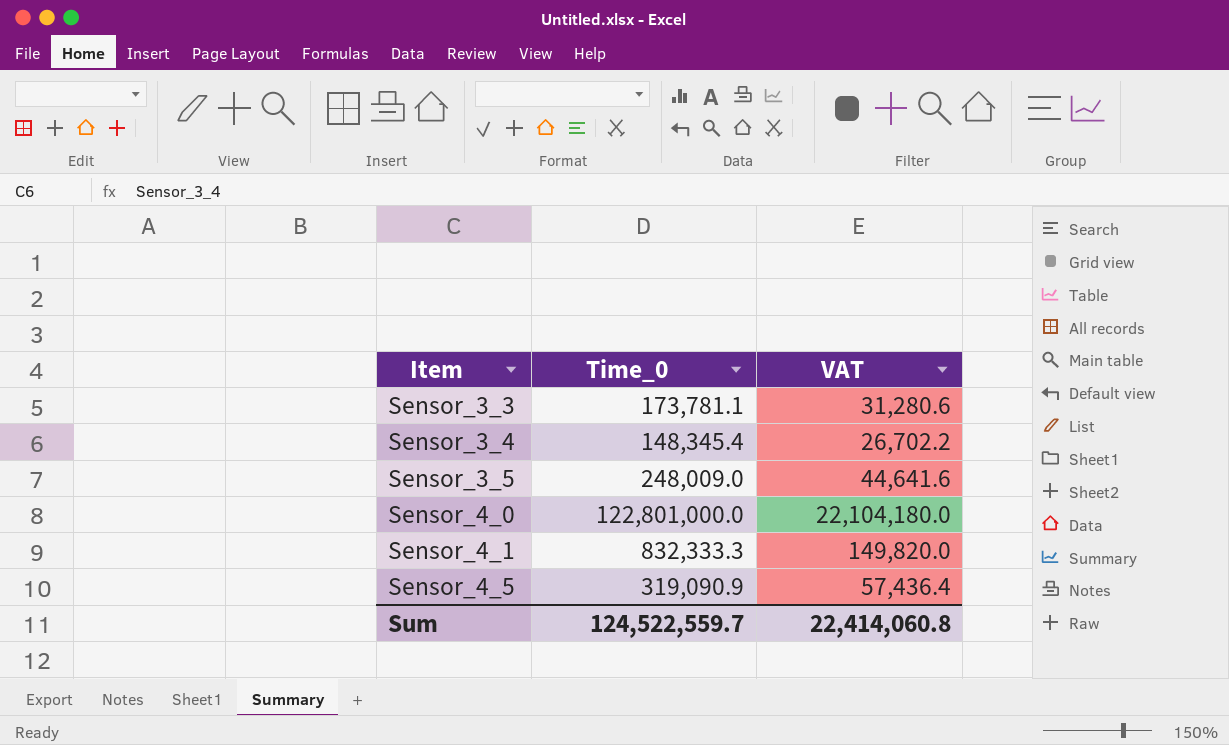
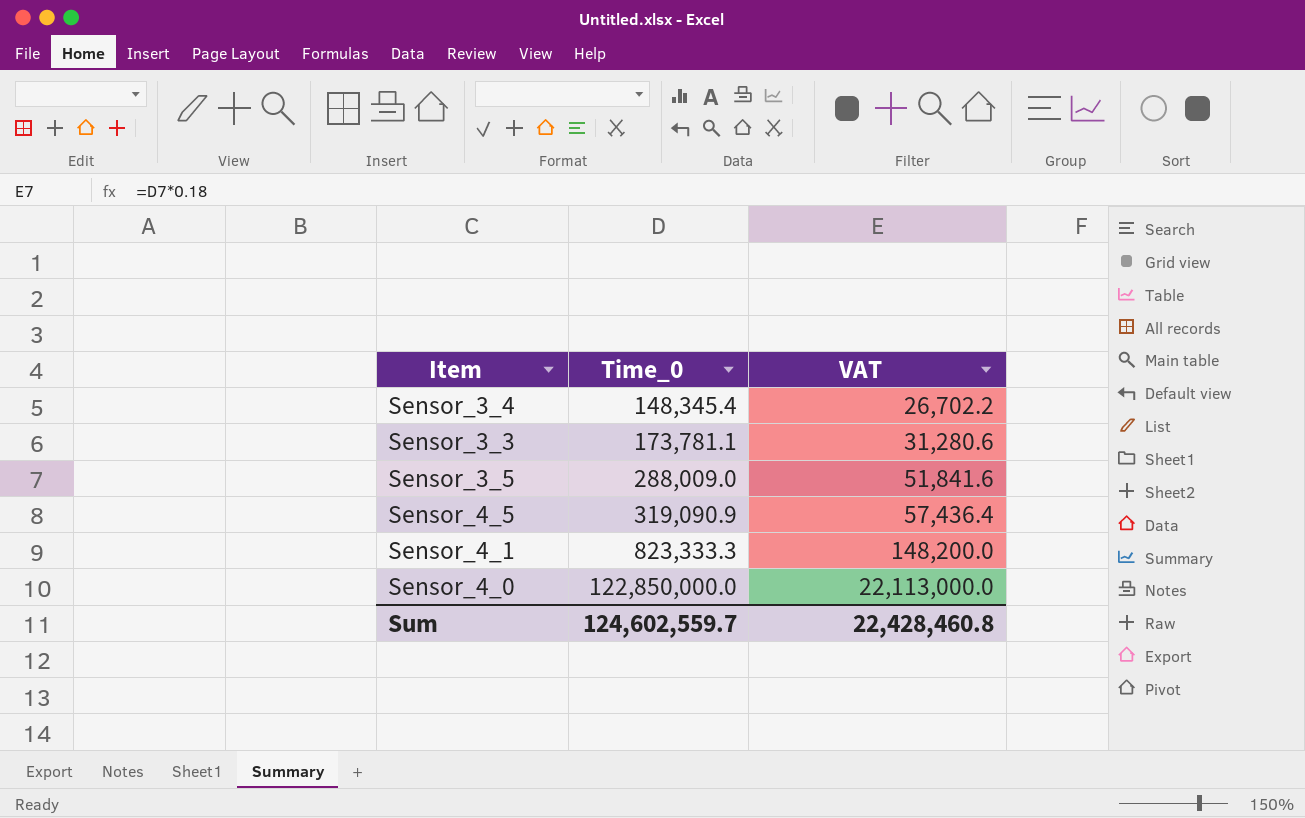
row order: Item ascending -> Time_0 ascending
Sensor_3_5 | Time_0: 248,009.0 -> 288,009.0
Sensor_3_5 | VAT: 44,641.6 -> 51,841.6
Sensor_4_1 | Time_0: 832,333.3 -> 823,333.3
Sensor_4_1 | VAT: 149,820.0 -> 148,200.0
Sensor_4_0 | Time_0: 122,801,000.0 -> 122,850,000.0
Sensor_4_0 | VAT: 22,104,180.0 -> 22,113,000.0
Sum | Time_0: 124,522,559.7 -> 124,602,559.7
Sum | VAT: 22,414,060.8 -> 22,428,460.8

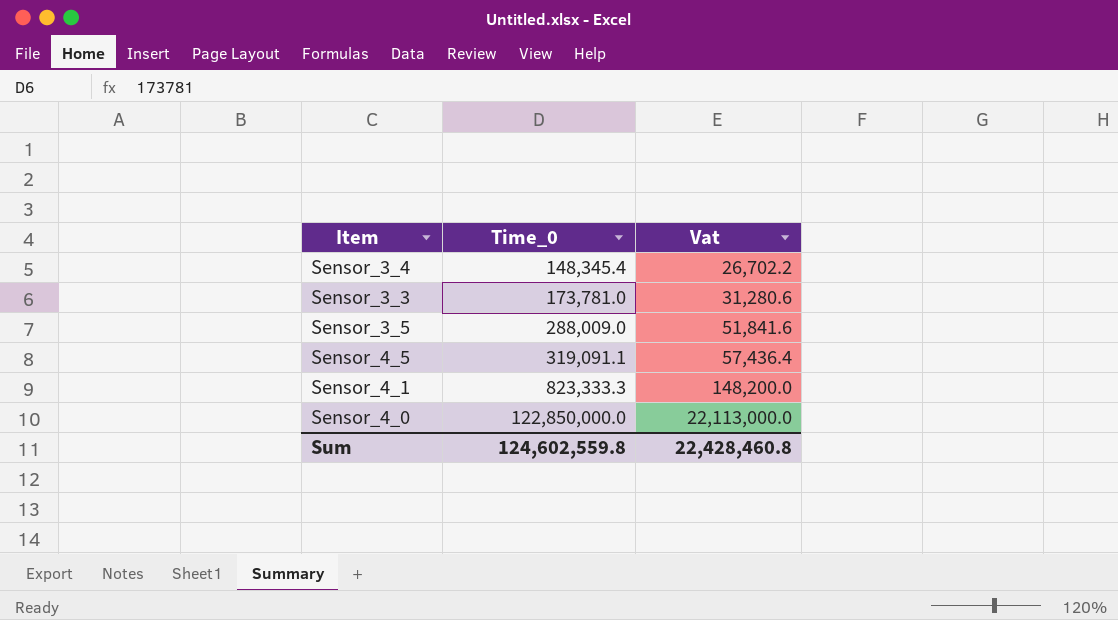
column name: VAT -> Vat
Sensor_3_3 | Time_0: 173,781.1 -> 173,781.0
Sensor_4_5 | Time_0: 319,090.9 -> 319,091.1
Sum | Time_0: 124,602,559.7 -> 124,602,559.8

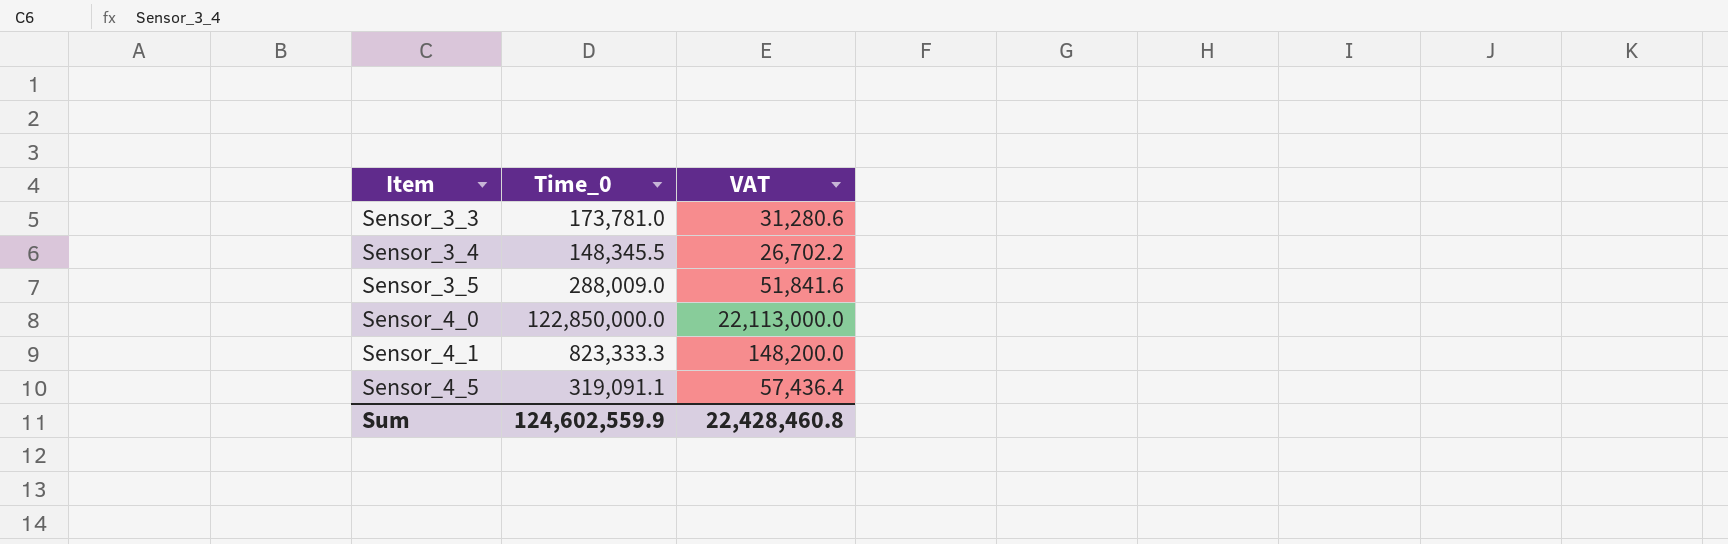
row order: Time_0 ascending -> Item ascending
column name: Vat -> VAT
Sensor_3_4 | Time_0: 148,345.4 -> 148,345.5
Sum | Time_0: 124,602,559.8 -> 124,602,559.9

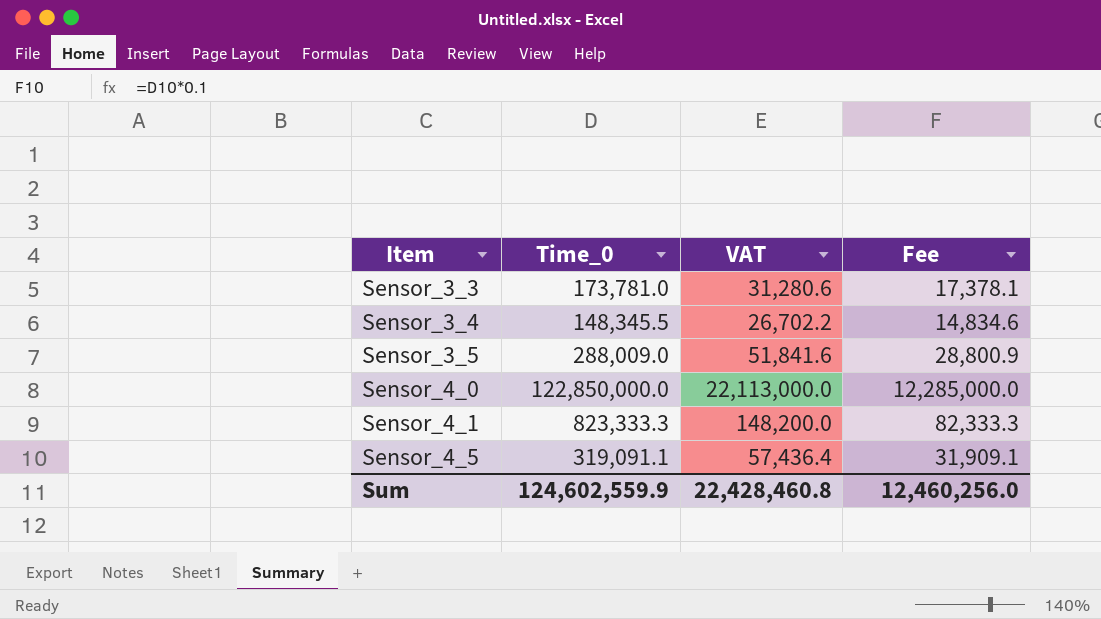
column Fee | formula: none -> [Time_0] * 0.1

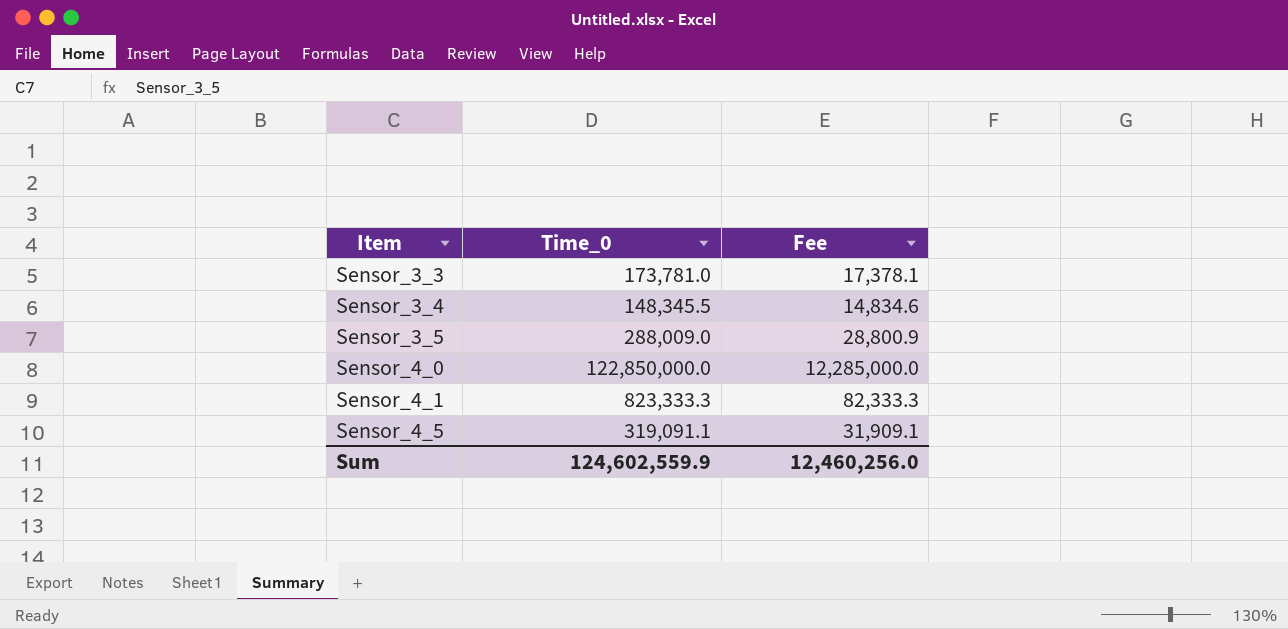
column VAT | formula: [Time_0] * 0.18 -> none

